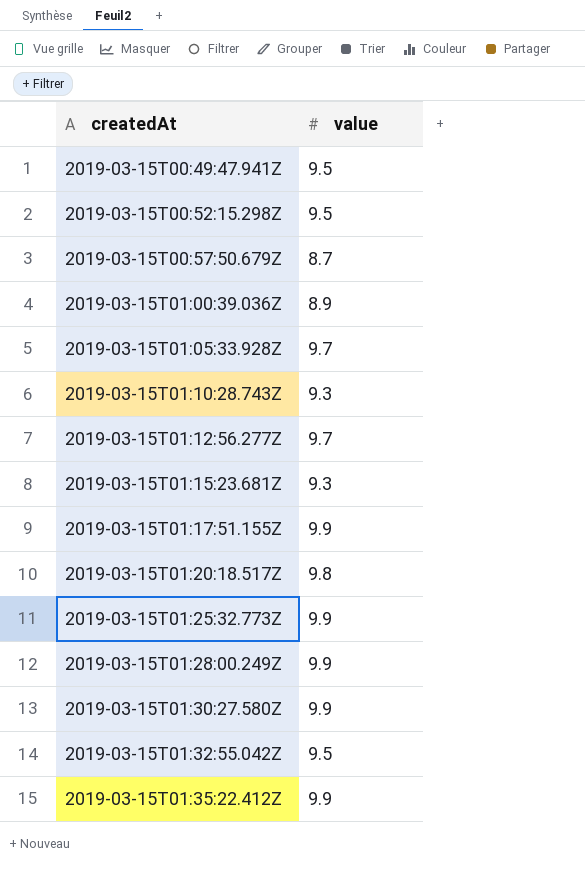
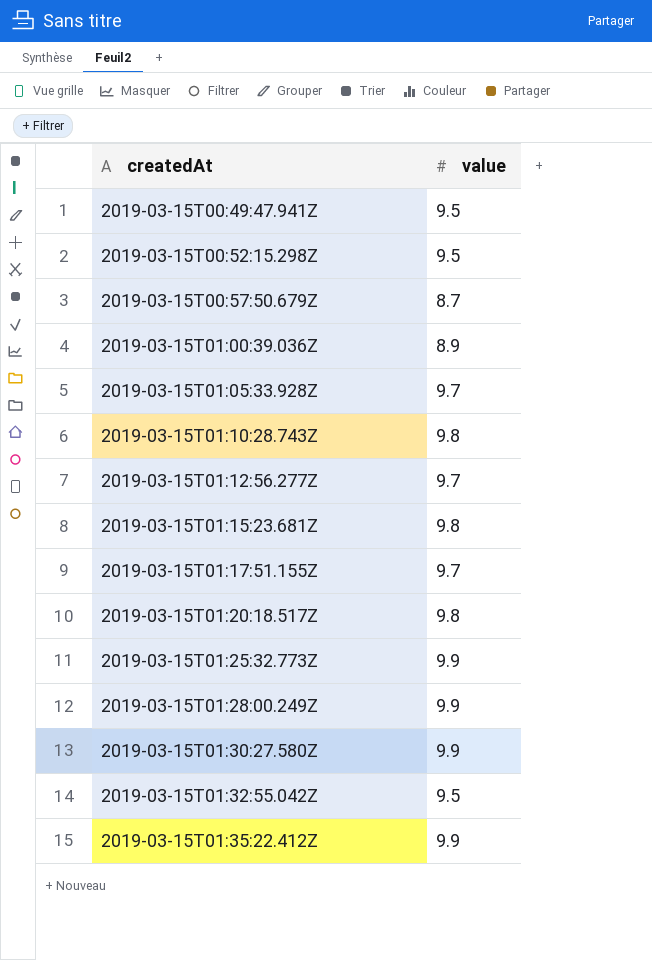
2019-03-15T01:10:28.743Z | value: 9.3 -> 9.8
2019-03-15T01:15:23.681Z | value: 9.3 -> 9.8
2019-03-15T01:17:51.155Z | value: 9.9 -> 9.7

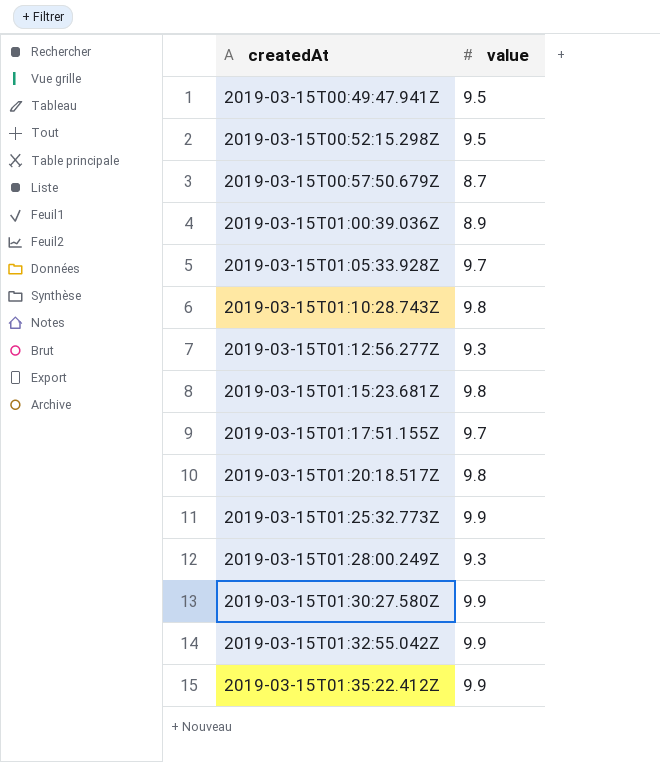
2019-03-15T01:12:56.277Z | value: 9.7 -> 9.3
2019-03-15T01:28:00.249Z | value: 9.9 -> 9.3
2019-03-15T01:32:55.042Z | value: 9.5 -> 9.9

